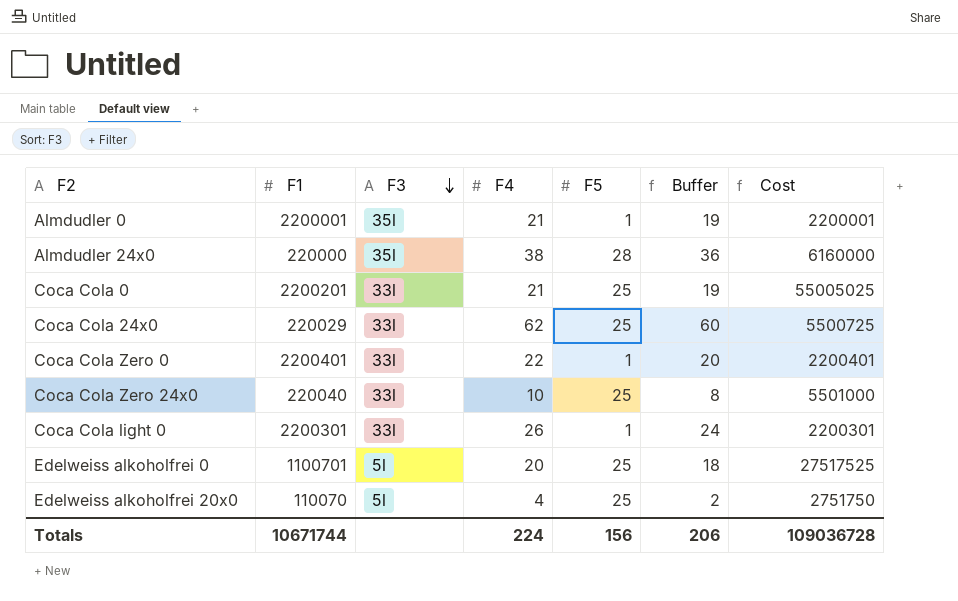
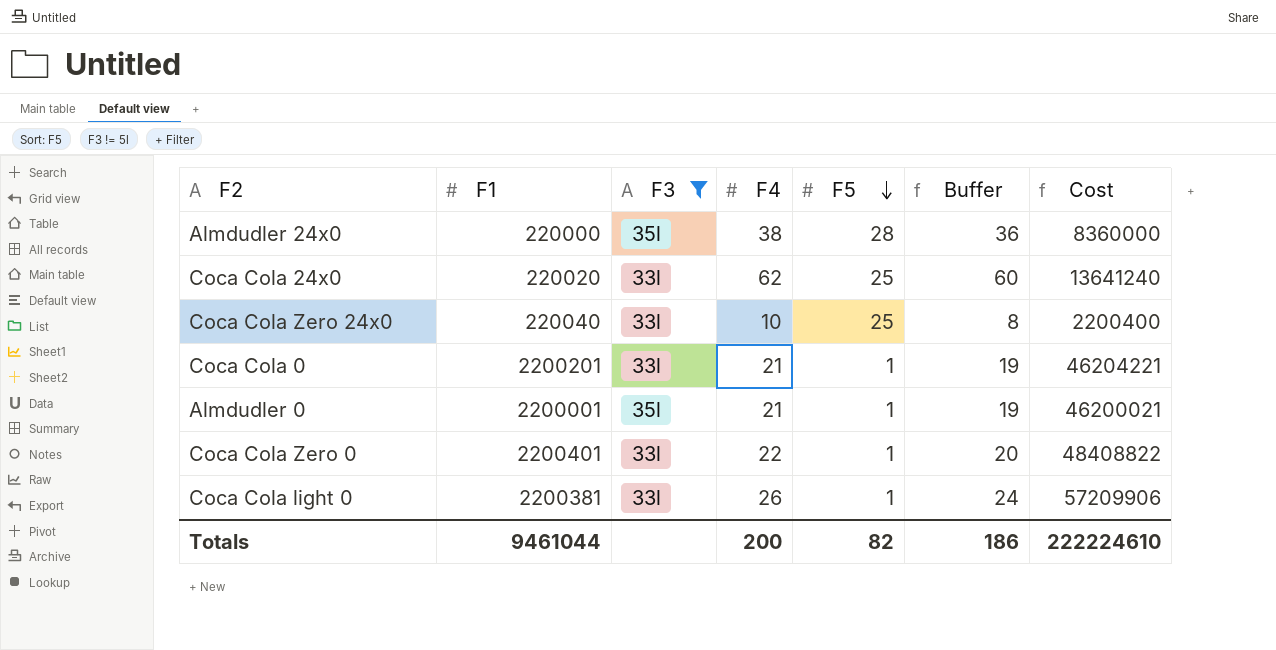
filter: none -> F3 != 5l
row order: F3 descending -> F5 descending
column Cost | formula: [F1] * [F5] -> [F1] * [F4]
Coca Cola 24x0 | F1: 220029 -> 220020
Coca Cola 0 | F5: 25 -> 1
Coca Cola light 0 | F1: 2200301 -> 2200381
Totals | F1: 10671744 -> 9461044
Totals | F4: 224 -> 200
Totals | F5: 156 -> 82
Totals | Buffer: 206 -> 186
Totals | Cost: 109036728 -> 222224610

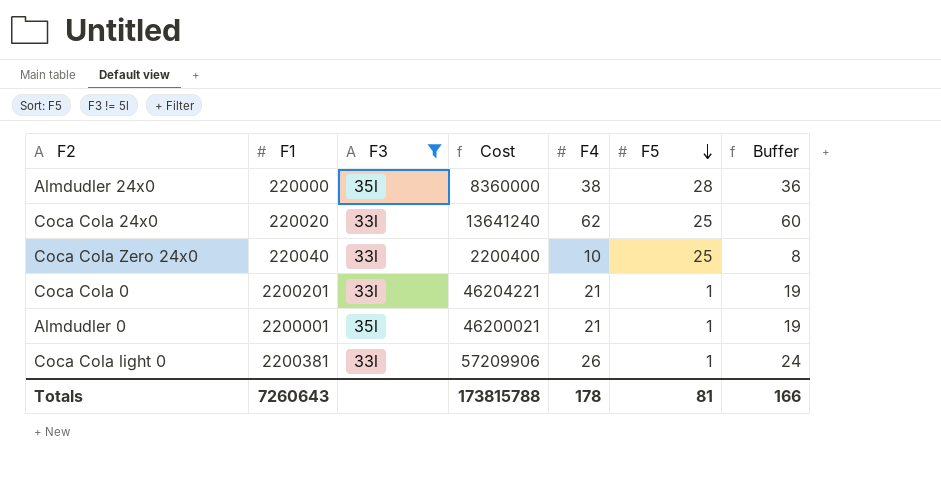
column Cost | position: 7 -> 4
row Coca Cola Zero 0: 2200401 | 33l | 22 | 1 | 20 | 48408822 -> none
Totals | F1: 9461044 -> 7260643
Totals | Cost: 222224610 -> 173815788
Totals | F4: 200 -> 178
Totals | F5: 82 -> 81
Totals | Buffer: 186 -> 166

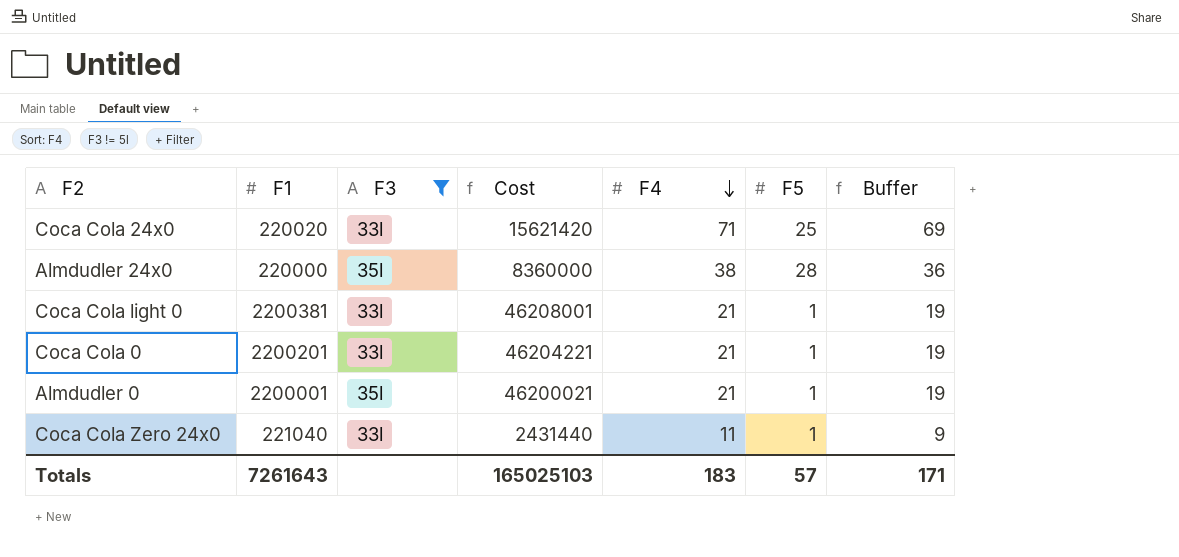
row order: F5 descending -> F4 descending
Coca Cola 24x0 | Cost: 13641240 -> 15621420
Coca Cola 24x0 | F4: 62 -> 71
Coca Cola 24x0 | Buffer: 60 -> 69
Coca Cola light 0 | Cost: 57209906 -> 46208001
Coca Cola light 0 | F4: 26 -> 21
Coca Cola light 0 | Buffer: 24 -> 19
Coca Cola Zero 24x0 | F1: 220040 -> 221040
Coca Cola Zero 24x0 | Cost: 2200400 -> 2431440
Coca Cola Zero 24x0 | F4: 10 -> 11
Coca Cola Zero 24x0 | F5: 25 -> 1
Coca Cola Zero 24x0 | Buffer: 8 -> 9
Totals | F1: 7260643 -> 7261643
Totals | Cost: 173815788 -> 165025103
Totals | F4: 178 -> 183
Totals | F5: 81 -> 57
Totals | Buffer: 166 -> 171

